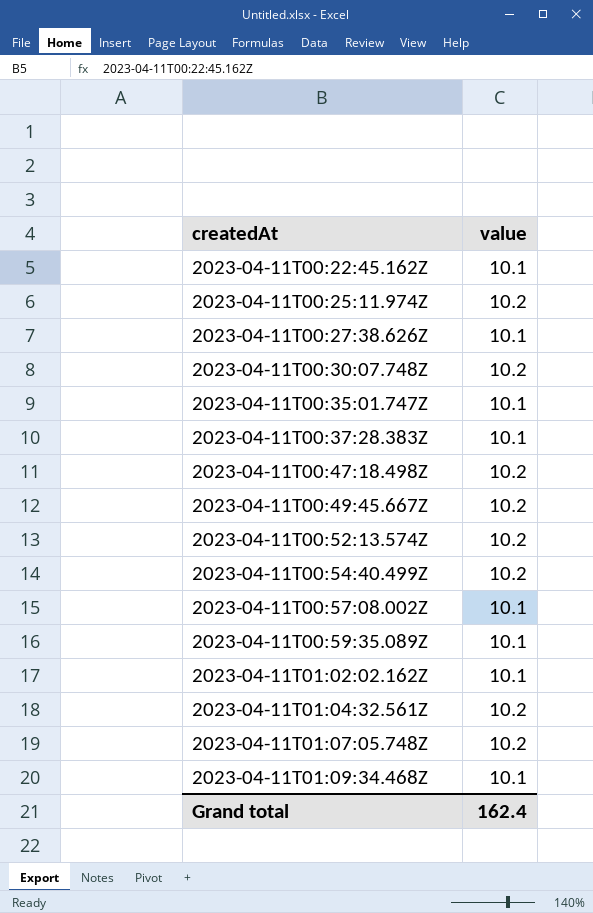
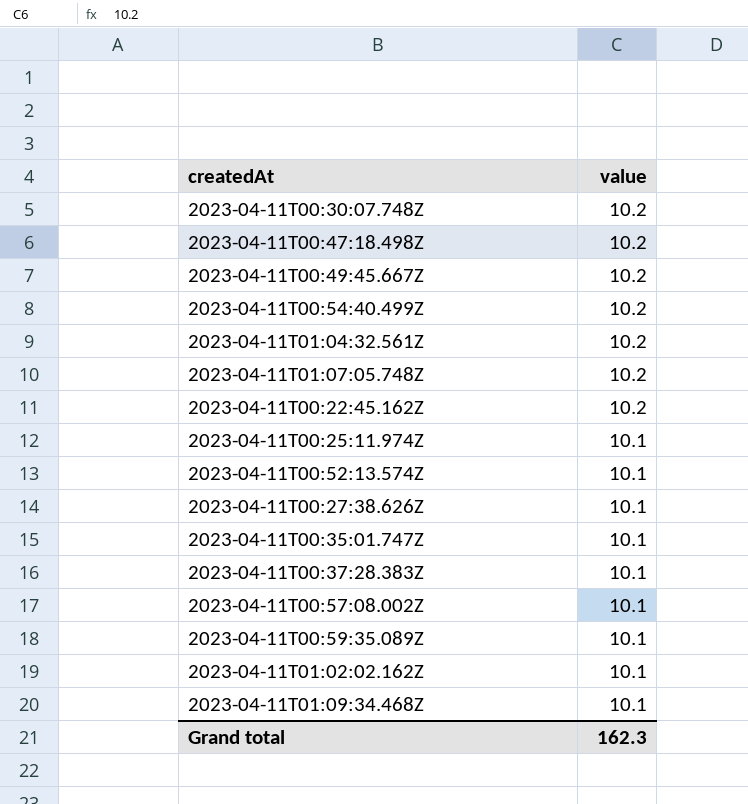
row order: createdAt ascending -> value descending
2023-04-11T00:22:45.162Z | value: 10.1 -> 10.2
2023-04-11T00:25:11.974Z | value: 10.2 -> 10.1
2023-04-11T00:52:13.574Z | value: 10.2 -> 10.1
Grand total | value: 162.4 -> 162.3

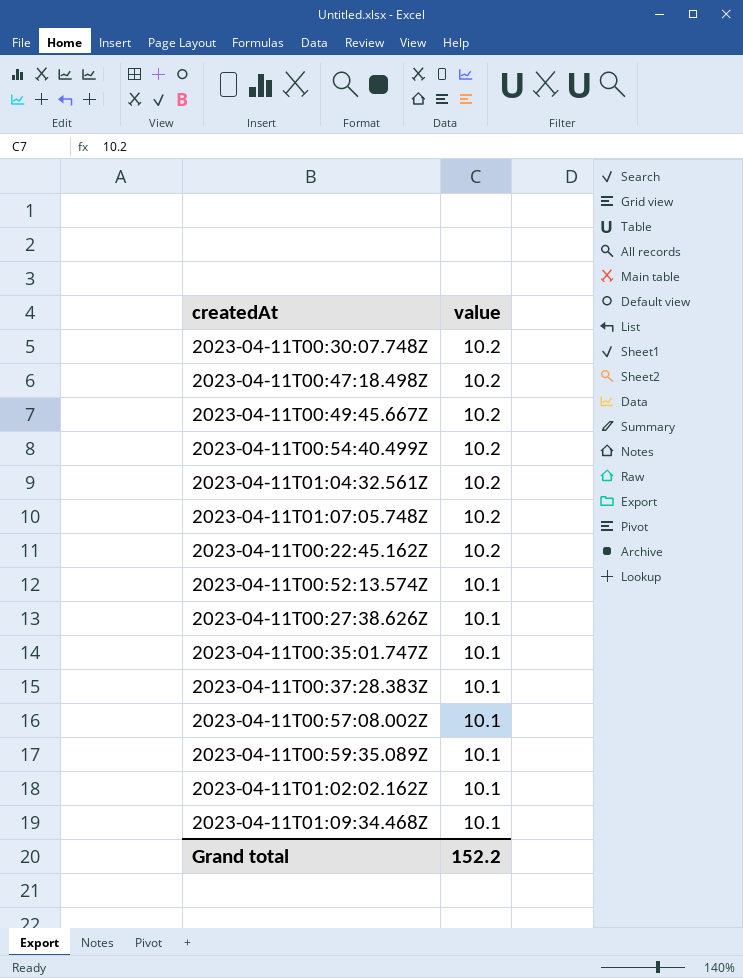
row 2023-04-11T00:25:11.974Z: 10.1 -> none
Grand total | value: 162.3 -> 152.2

